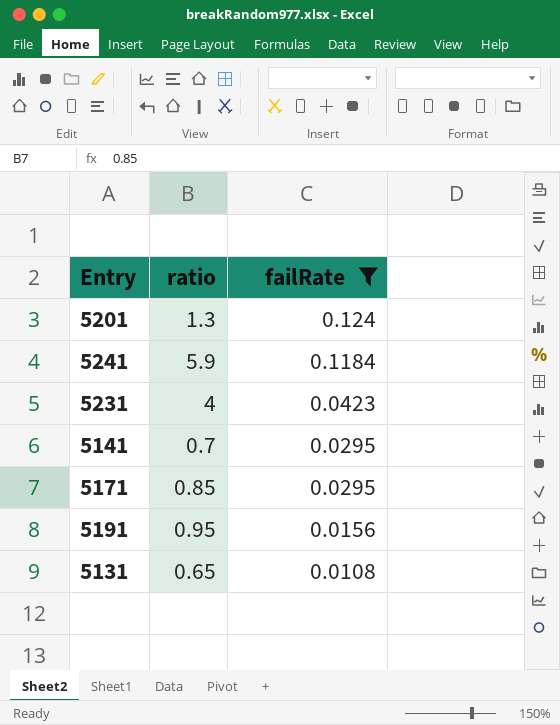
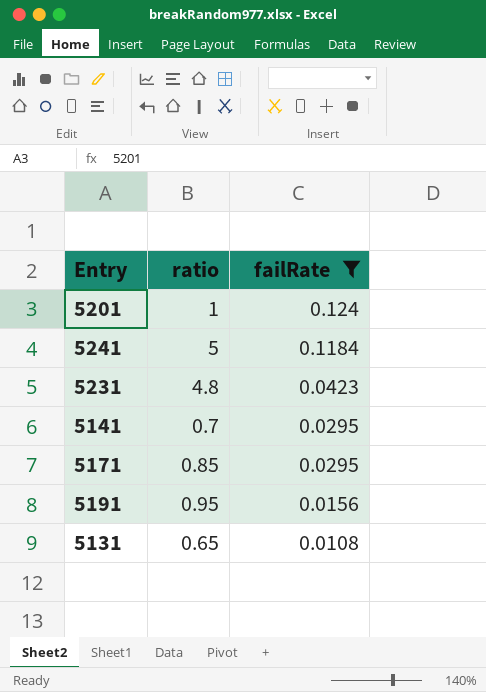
5201 | ratio: 1.3 -> 1
5241 | ratio: 5.9 -> 5
5231 | ratio: 4 -> 4.8

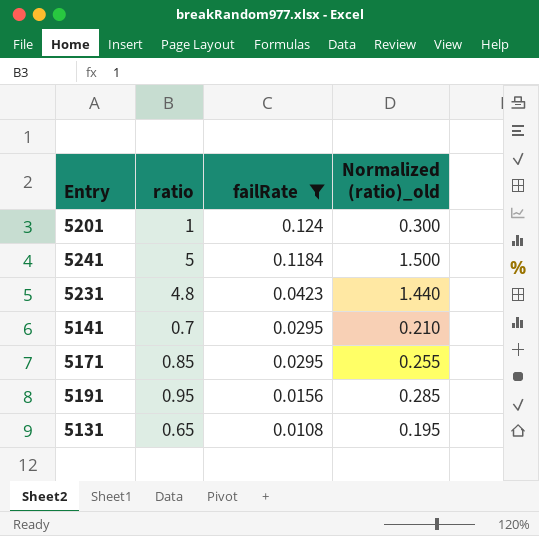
column Normalized (ratio)_old | formula: none -> [ratio] * 0.3

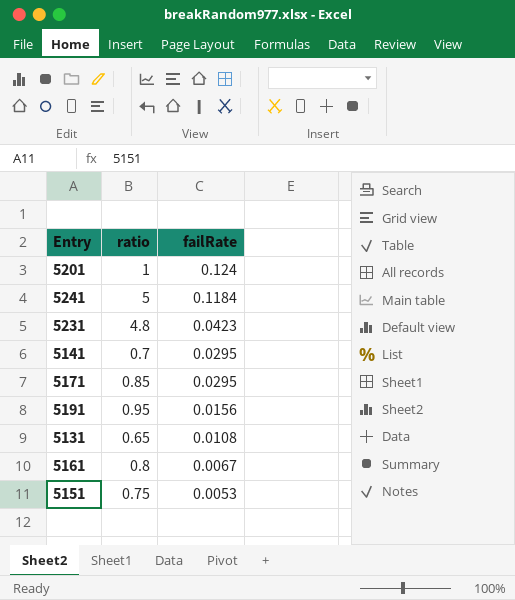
filter: failRate >= 0.0108 -> none
column Normalized (ratio)_old | formula: [ratio] * 0.3 -> none

